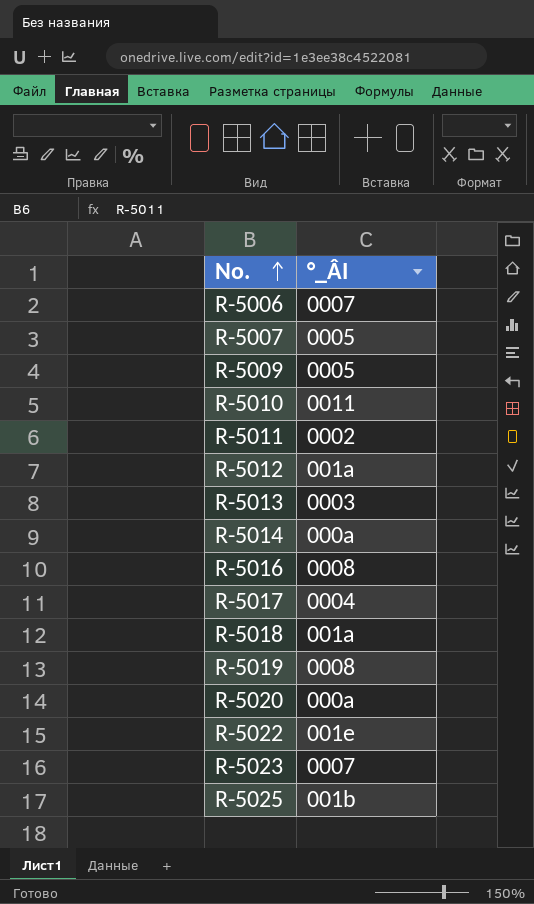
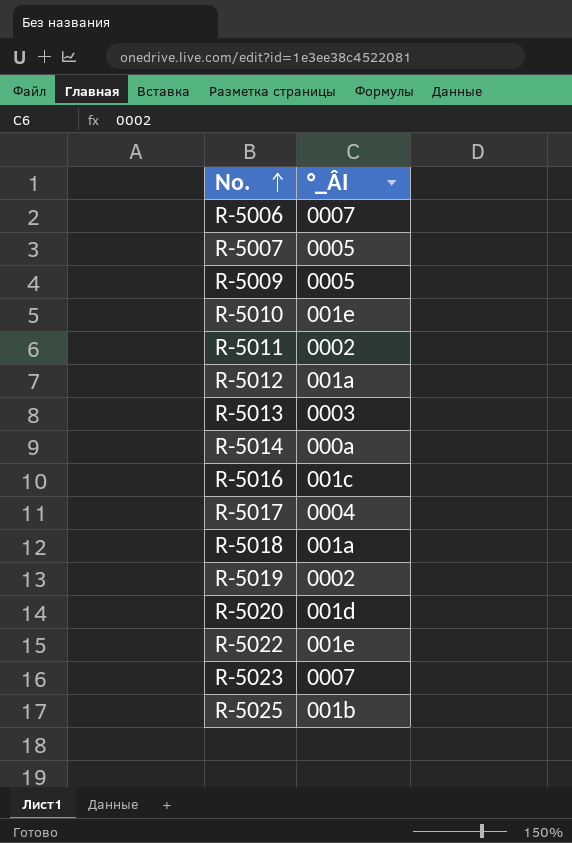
R-5010 | °_ÂI: 0011 -> 001e
R-5016 | °_ÂI: 0008 -> 001c
R-5019 | °_ÂI: 0008 -> 0002
R-5020 | °_ÂI: 000a -> 001d

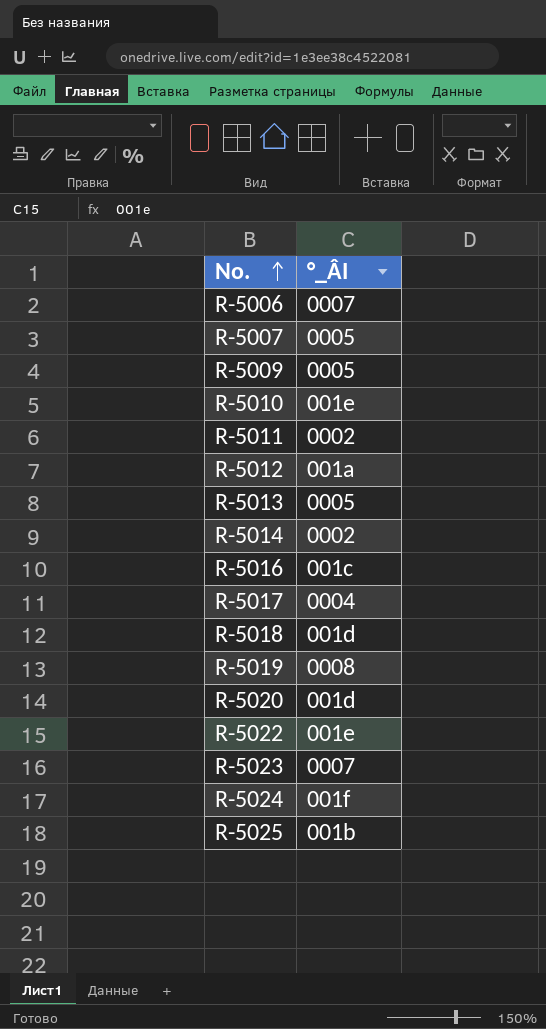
R-5013 | °_ÂI: 0003 -> 0005
R-5014 | °_ÂI: 000a -> 0002
R-5018 | °_ÂI: 001a -> 001d
R-5019 | °_ÂI: 0002 -> 0008
row R-5024: none -> 001f

